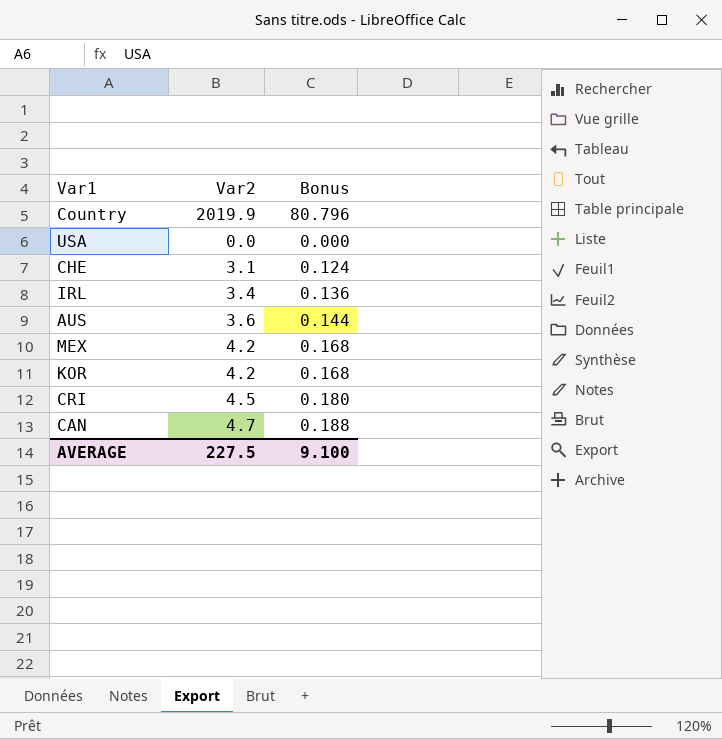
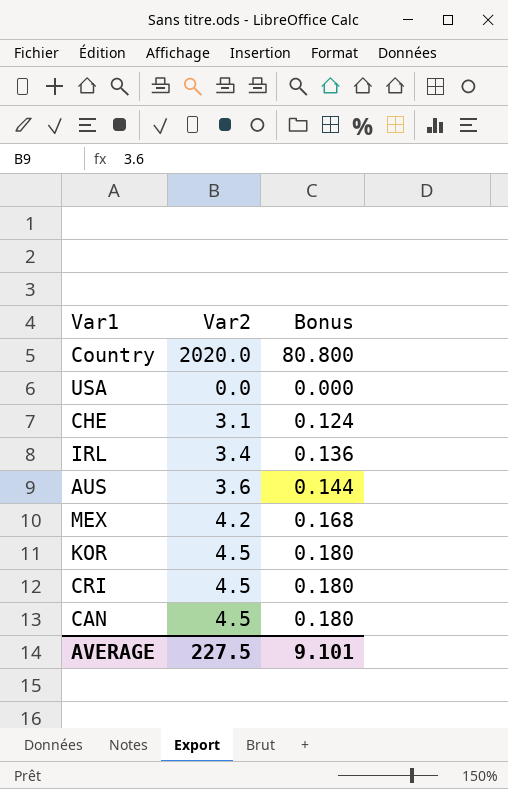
Country | Var2: 2019.9 -> 2020.0
Country | Bonus: 80.796 -> 80.800
KOR | Var2: 4.2 -> 4.5
KOR | Bonus: 0.168 -> 0.180
CAN | Var2: 4.7 -> 4.5
CAN | Bonus: 0.188 -> 0.180
AVERAGE | Bonus: 9.100 -> 9.101

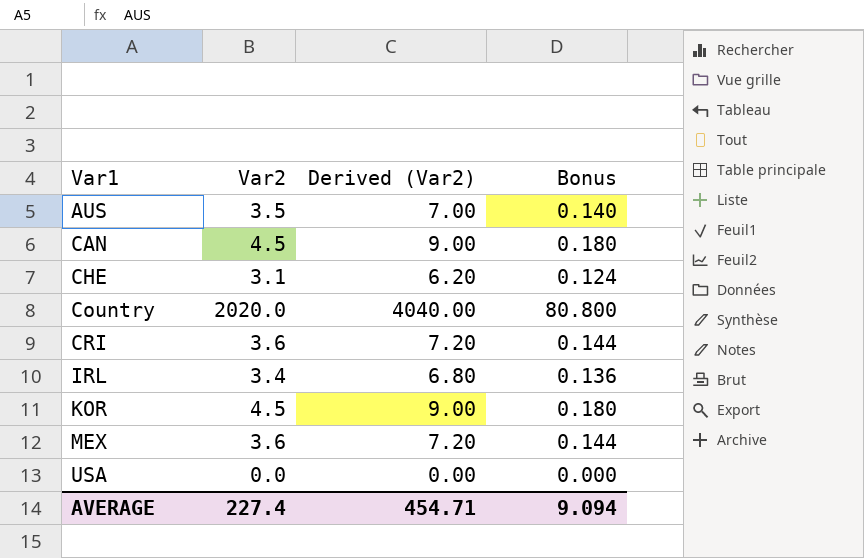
row order: none -> Var1 ascending
column Derived (Var2) | formula: none -> [Var2] * 2
AUS | Var2: 3.6 -> 3.5
AUS | Bonus: 0.144 -> 0.140
CRI | Var2: 4.5 -> 3.6
CRI | Bonus: 0.180 -> 0.144
MEX | Var2: 4.2 -> 3.6
MEX | Bonus: 0.168 -> 0.144
AVERAGE | Var2: 227.5 -> 227.4
AVERAGE | Bonus: 9.101 -> 9.094

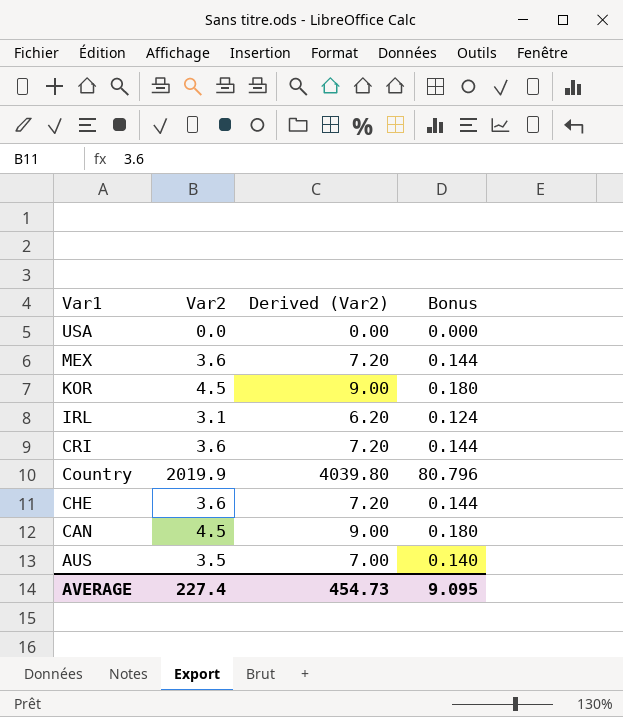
row order: Var1 ascending -> Var1 descending
IRL | Var2: 3.4 -> 3.1
IRL | Derived (Var2): 6.80 -> 6.20
IRL | Bonus: 0.136 -> 0.124
Country | Var2: 2020.0 -> 2019.9
Country | Derived (Var2): 4040.00 -> 4039.80
Country | Bonus: 80.800 -> 80.796
CHE | Var2: 3.1 -> 3.6
CHE | Derived (Var2): 6.20 -> 7.20
CHE | Bonus: 0.124 -> 0.144
AVERAGE | Derived (Var2): 454.71 -> 454.73
AVERAGE | Bonus: 9.094 -> 9.095

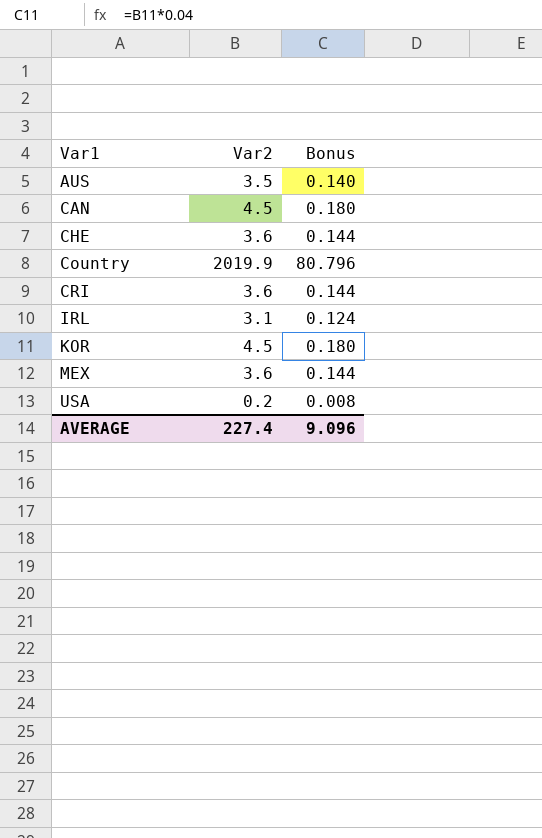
row order: Var1 descending -> Var1 ascending
column Derived (Var2) | formula: [Var2] * 2 -> none
USA | Var2: 0.0 -> 0.2
USA | Bonus: 0.000 -> 0.008
AVERAGE | Bonus: 9.095 -> 9.096

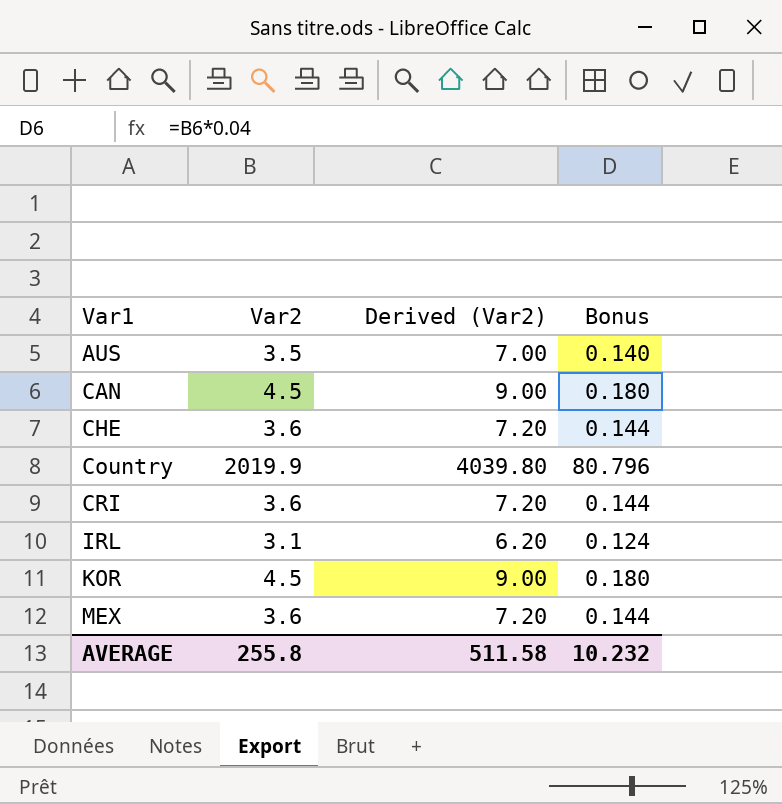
column Derived (Var2) | formula: none -> [Var2] * 2
row USA: 0.2 | 0.008 -> none
AVERAGE | Var2: 227.4 -> 255.8
AVERAGE | Bonus: 9.096 -> 10.232

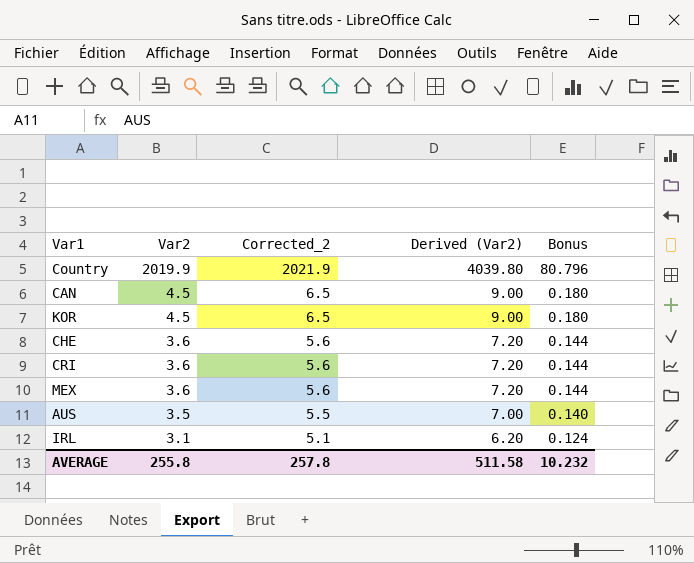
row order: Var1 ascending -> Var2 descending
column Corrected_2 | formula: none -> [Var2] + 2

